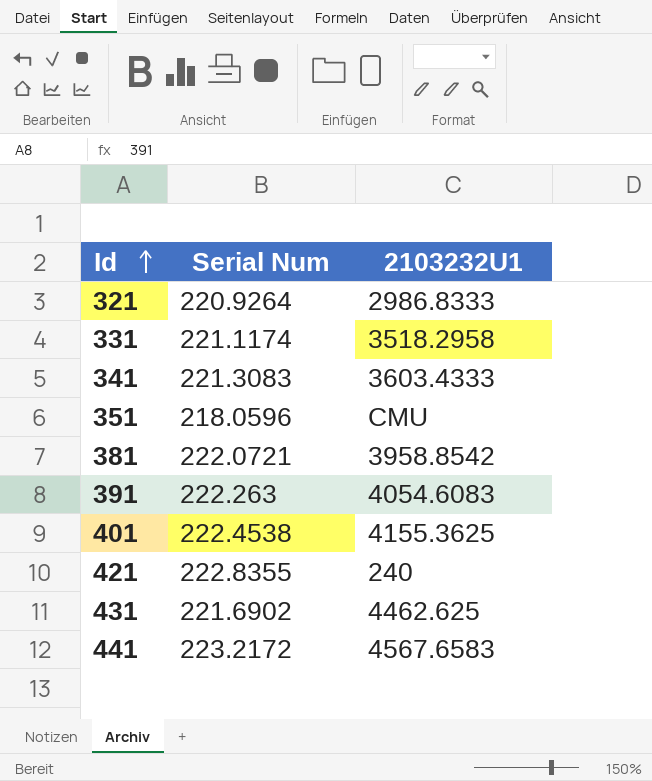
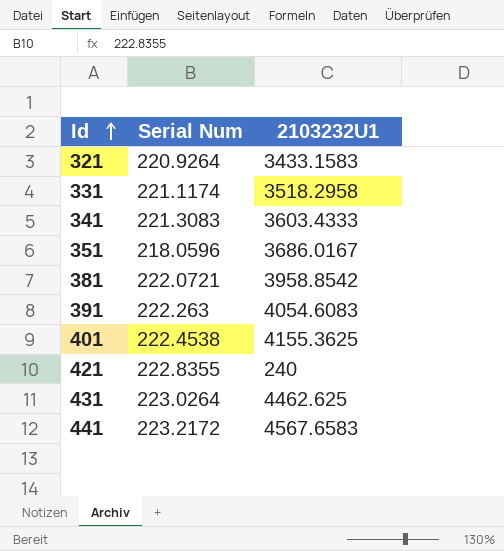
321 | 2103232U1: 2986.8333 -> 3433.1583
351 | 2103232U1: CMU -> 3686.0167
431 | Serial Num: 221.6902 -> 223.0264

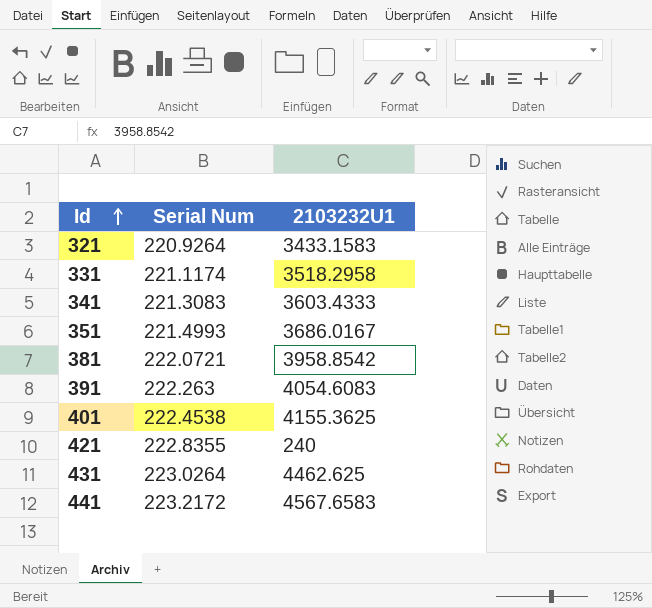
351 | Serial Num: 218.0596 -> 221.4993

